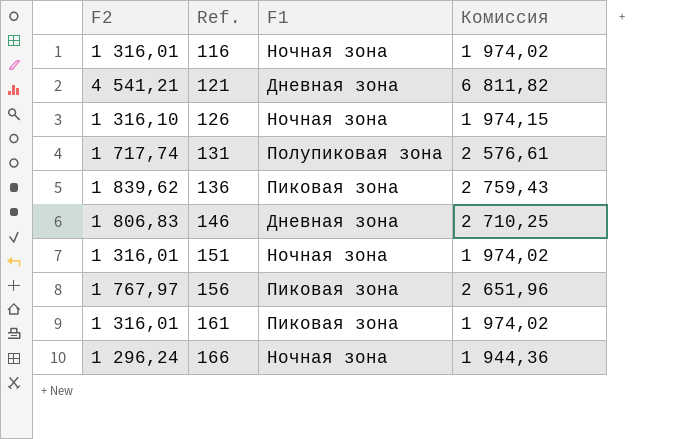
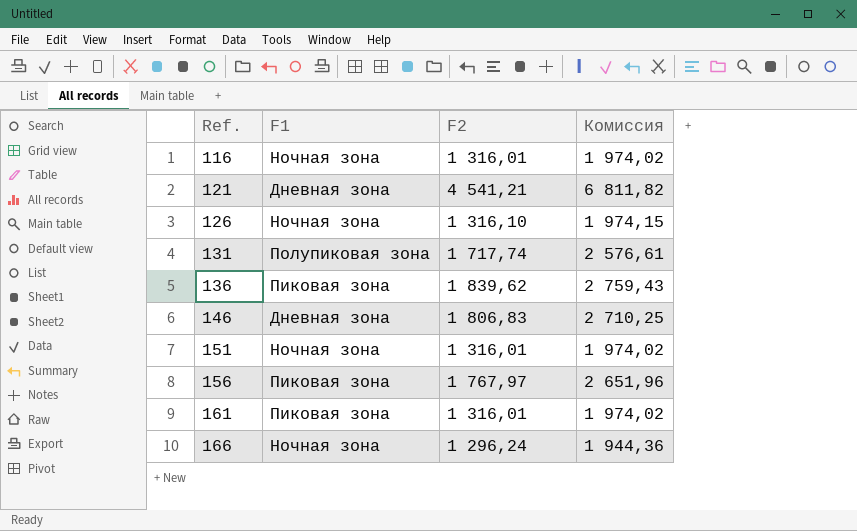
column F2 | position: 1 -> 3

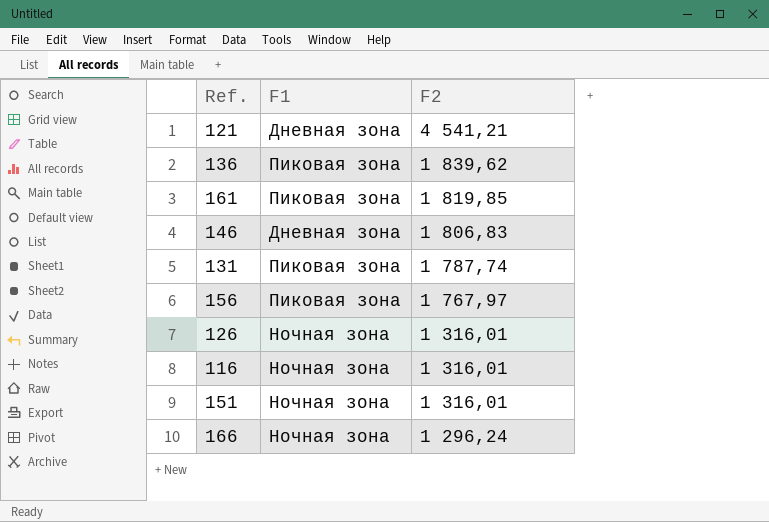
row order: Ref. ascending -> F2 descending
column Комиссия | formula: [F2] * 1,5 -> none
161 | F2: 1 316,01 -> 1 819,85
131 | F1: Полупиковая зона -> Пиковая зона
131 | F2: 1 717,74 -> 1 787,74
126 | F2: 1 316,10 -> 1 316,01

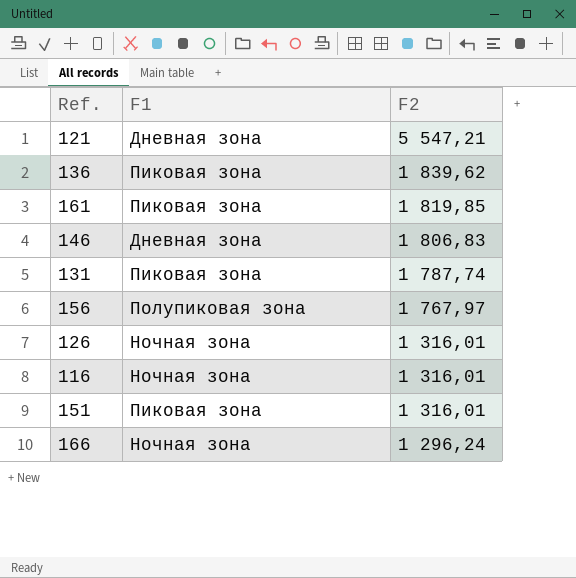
121 | F2: 4 541,21 -> 5 547,21
156 | F1: Пиковая зона -> Полупиковая зона
151 | F1: Ночная зона -> Пиковая зона

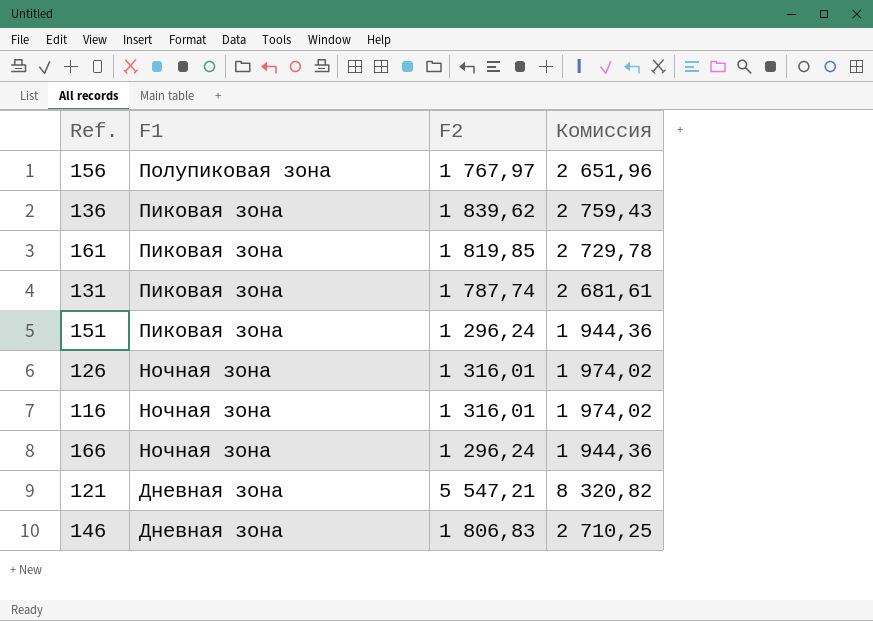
row order: F2 descending -> F1 descending
column Комиссия | formula: none -> [F2] * 1,5
151 | F2: 1 316,01 -> 1 296,24

